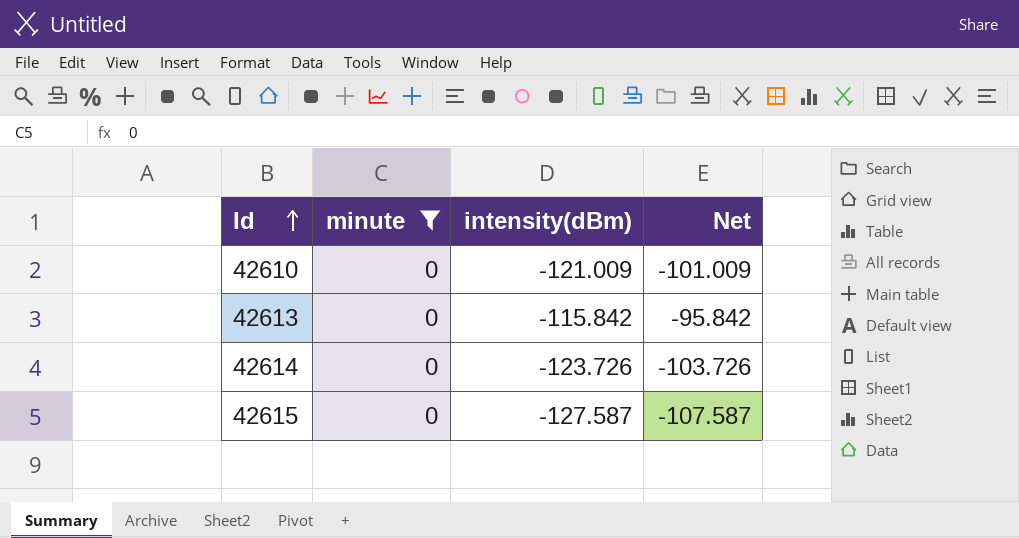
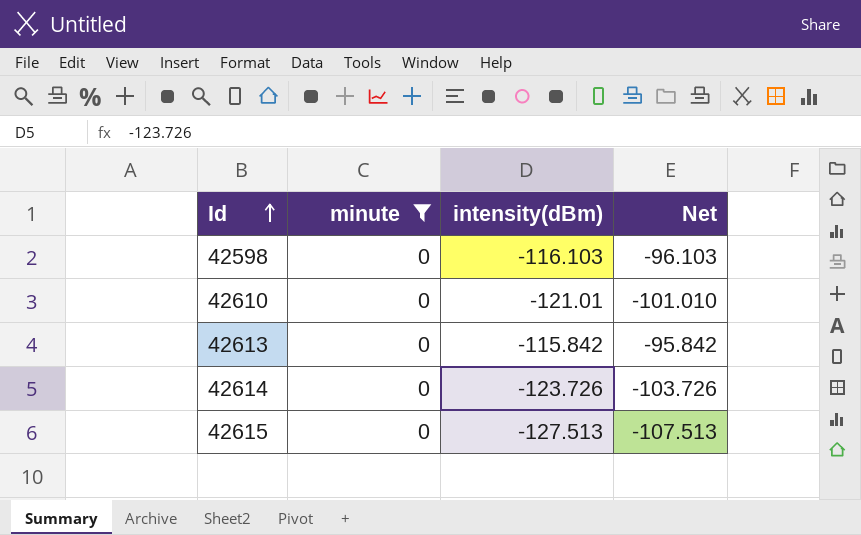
row 42598: none -> 0 | -116.103 | -96.103
42610 | intensity(dBm): -121.009 -> -121.01
42610 | Net: -101.009 -> -101.010
42615 | intensity(dBm): -127.587 -> -127.513
42615 | Net: -107.587 -> -107.513

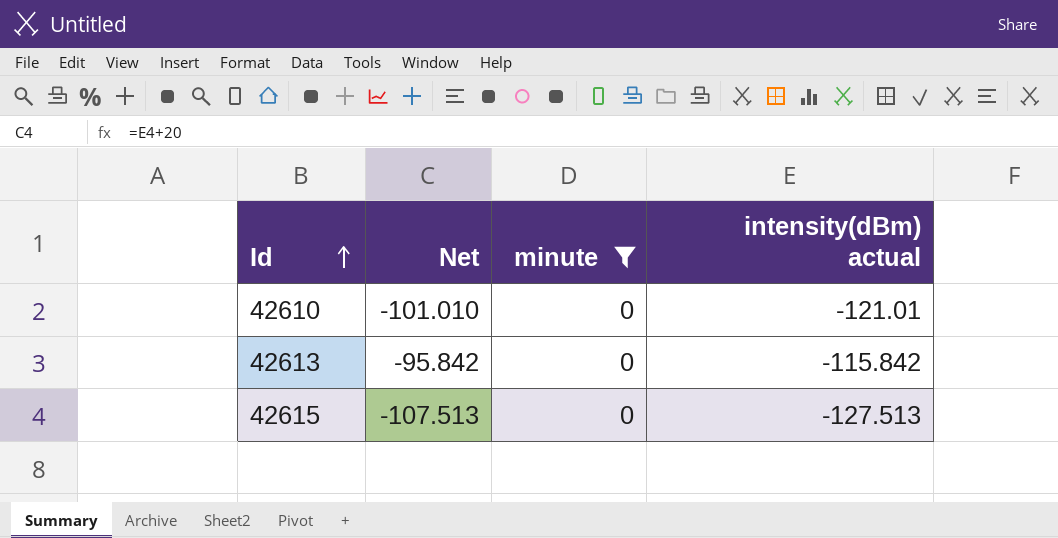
column Net | position: 4 -> 2
column name: intensity(dBm) -> intensity(dBm) actual
row 42598: 0 | -116.103 | -96.103 -> none
row 42614: 0 | -123.726 | -103.726 -> none

